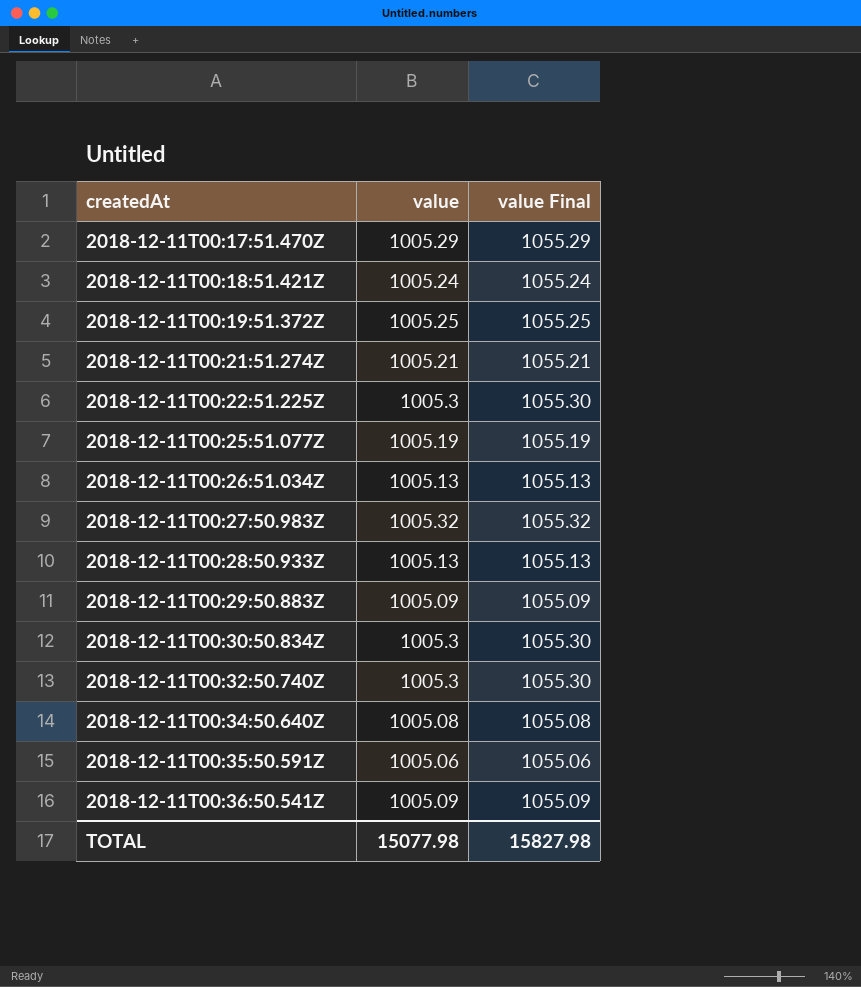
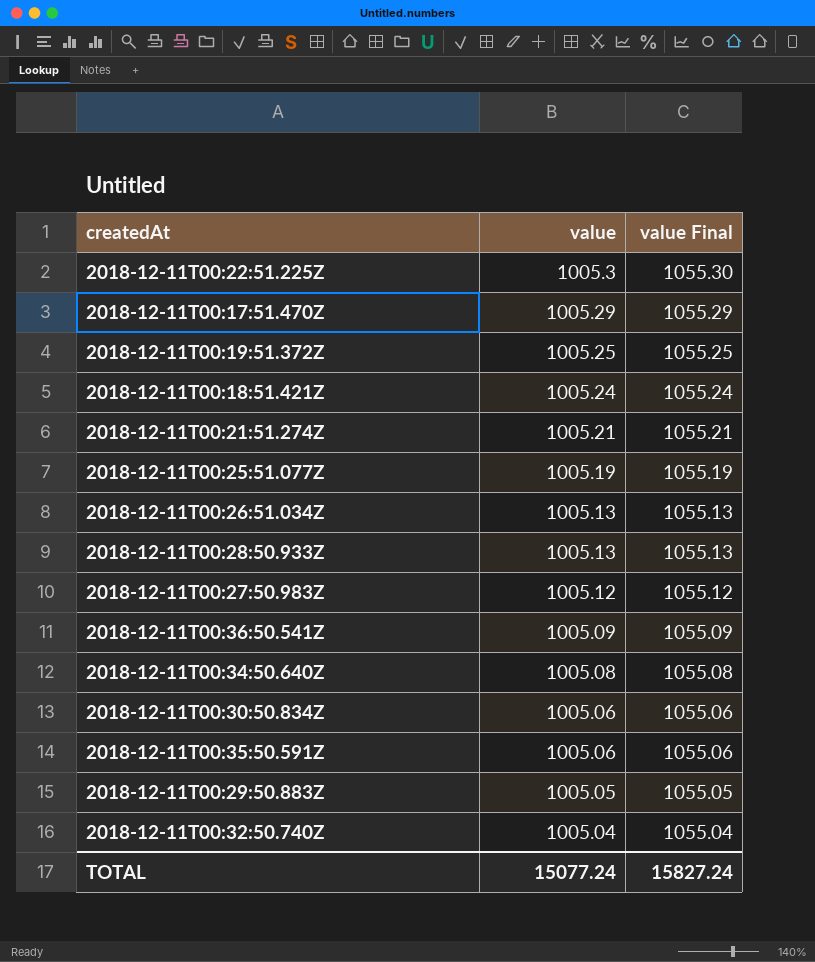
row order: createdAt ascending -> value descending
2018-12-11T00:27:50.983Z | value: 1005.32 -> 1005.12
2018-12-11T00:27:50.983Z | value Final: 1055.32 -> 1055.12
2018-12-11T00:30:50.834Z | value: 1005.3 -> 1005.06
2018-12-11T00:30:50.834Z | value Final: 1055.30 -> 1055.06
2018-12-11T00:29:50.883Z | value: 1005.09 -> 1005.05
2018-12-11T00:29:50.883Z | value Final: 1055.09 -> 1055.05
2018-12-11T00:32:50.740Z | value: 1005.3 -> 1005.04
2018-12-11T00:32:50.740Z | value Final: 1055.30 -> 1055.04
TOTAL | value: 15077.98 -> 15077.24
TOTAL | value Final: 15827.98 -> 15827.24

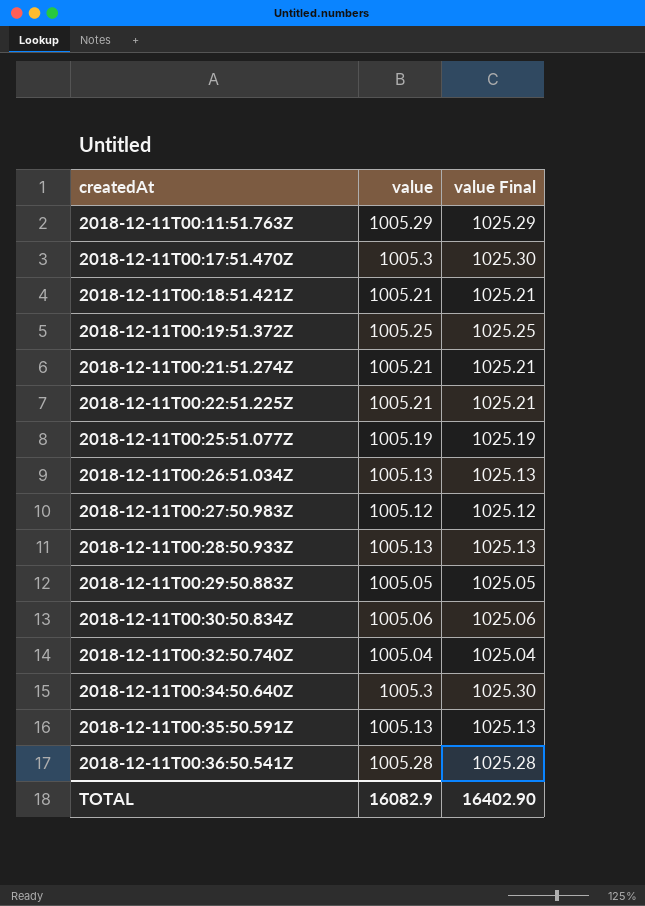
row order: value descending -> createdAt ascending
column value Final | formula: [value] + 50 -> [value] + 20
row 2018-12-11T00:11:51.763Z: none -> 1005.29 | 1025.29
2018-12-11T00:17:51.470Z | value: 1005.29 -> 1005.3
2018-12-11T00:18:51.421Z | value: 1005.24 -> 1005.21
2018-12-11T00:22:51.225Z | value: 1005.3 -> 1005.21
2018-12-11T00:34:50.640Z | value: 1005.08 -> 1005.3
2018-12-11T00:35:50.591Z | value: 1005.06 -> 1005.13
2018-12-11T00:36:50.541Z | value: 1005.09 -> 1005.28
TOTAL | value: 15077.24 -> 16082.9
TOTAL | value Final: 15827.24 -> 16402.90

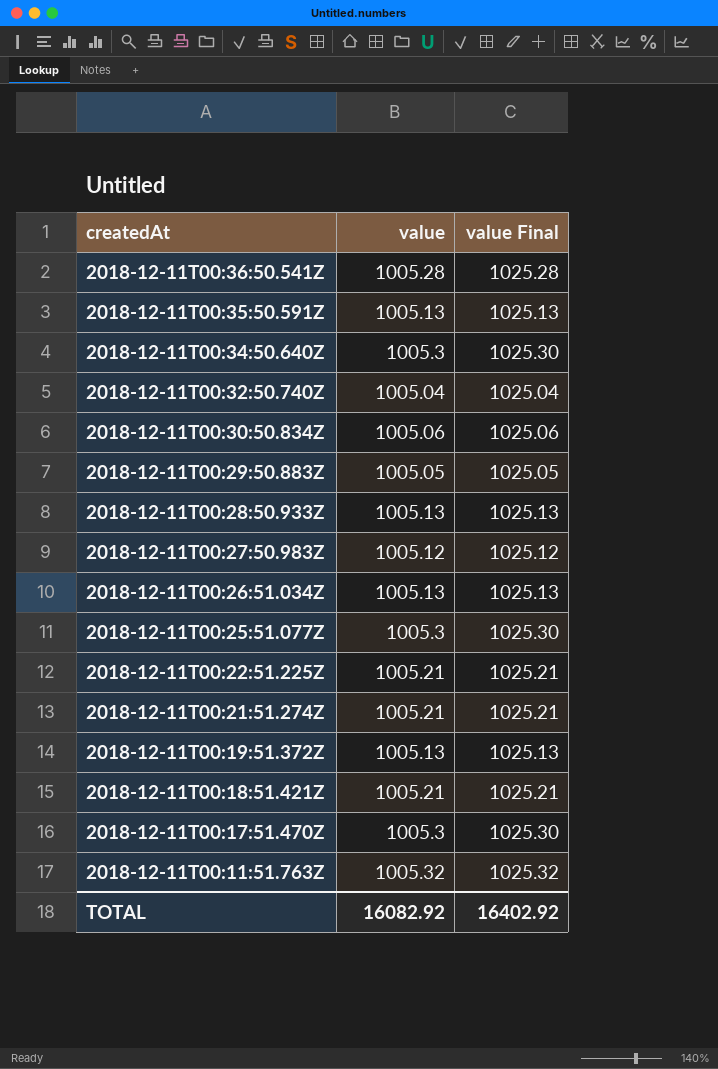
row order: createdAt ascending -> createdAt descending
2018-12-11T00:25:51.077Z | value: 1005.19 -> 1005.3
2018-12-11T00:25:51.077Z | value Final: 1025.19 -> 1025.30
2018-12-11T00:19:51.372Z | value: 1005.25 -> 1005.13
2018-12-11T00:19:51.372Z | value Final: 1025.25 -> 1025.13
2018-12-11T00:11:51.763Z | value: 1005.29 -> 1005.32
2018-12-11T00:11:51.763Z | value Final: 1025.29 -> 1025.32
TOTAL | value: 16082.9 -> 16082.92
TOTAL | value Final: 16402.90 -> 16402.92

